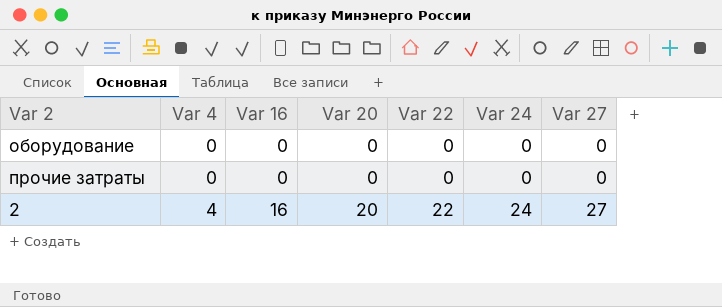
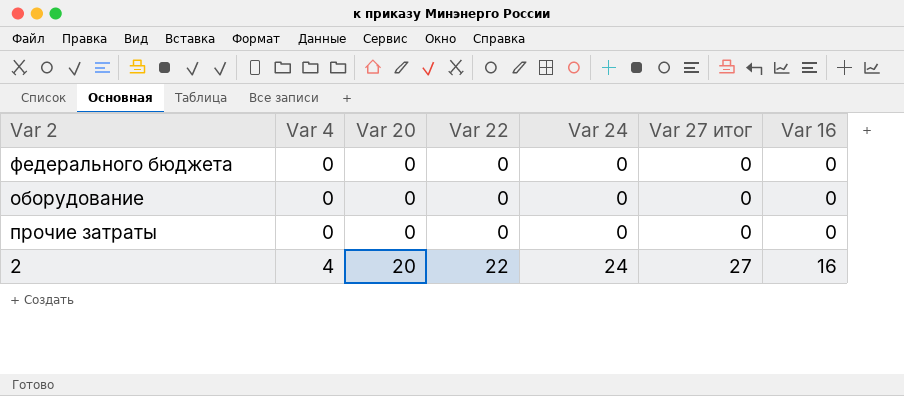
column name: Var 27 -> Var 27 итог
column Var 16 | position: 3 -> 7
row федерального бюджета: none -> 0 | 0 | 0 | 0 | 0 | 0

